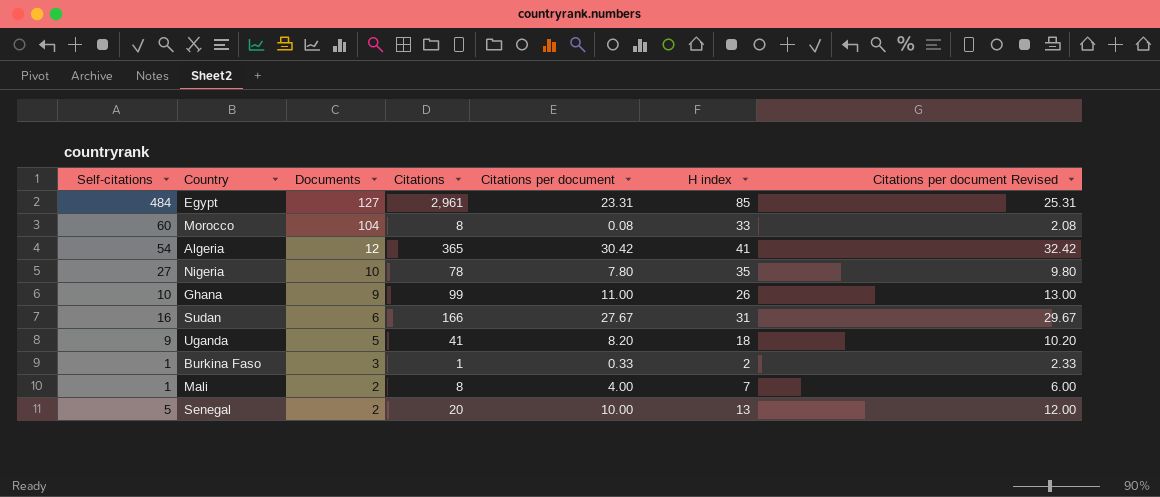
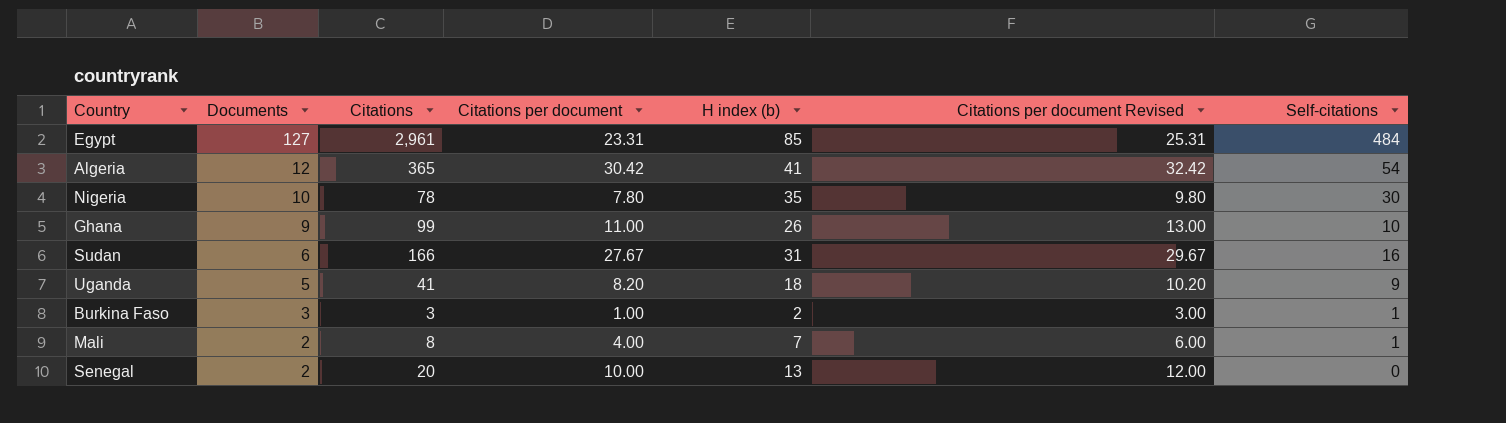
column name: H index -> H index (b)
column Self-citations | position: 1 -> 7
row Morocco: 60 | 104 | 8 | 0.08 | 33 | 2.08 -> none
Nigeria | Self-citations: 27 -> 30
Burkina Faso | Citations: 1 -> 3
Burkina Faso | Citations per document: 0.33 -> 1.00
Burkina Faso | Citations per document Revised: 2.33 -> 3.00
Senegal | Self-citations: 5 -> 0

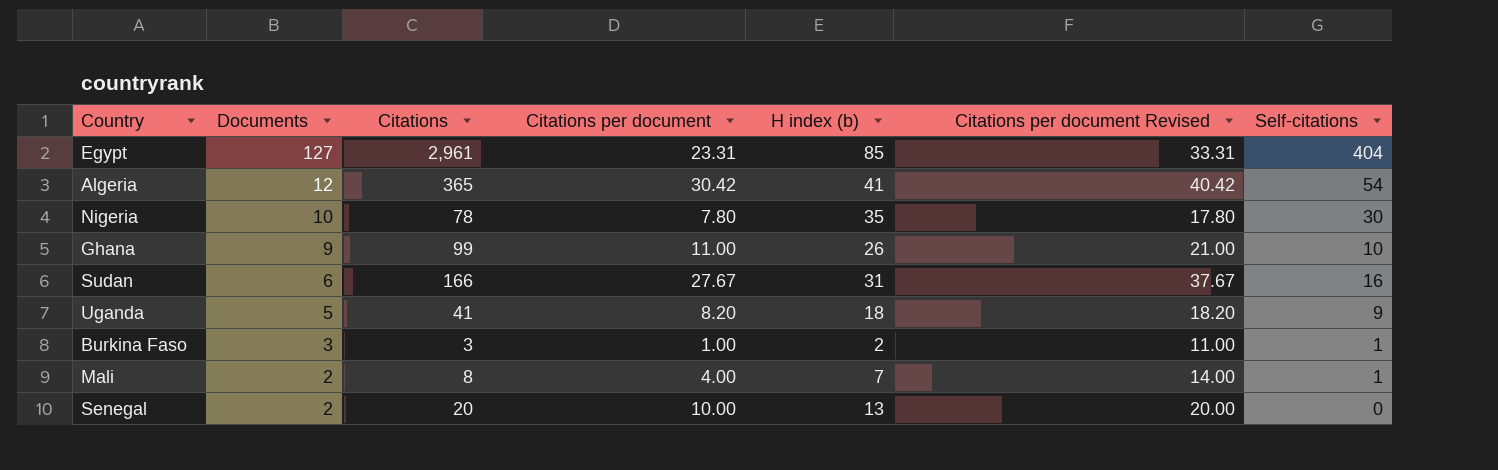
column Citations per document Revised | formula: [Citations per document] + 2 -> [Citations per document] + 10
Egypt | Self-citations: 484 -> 404

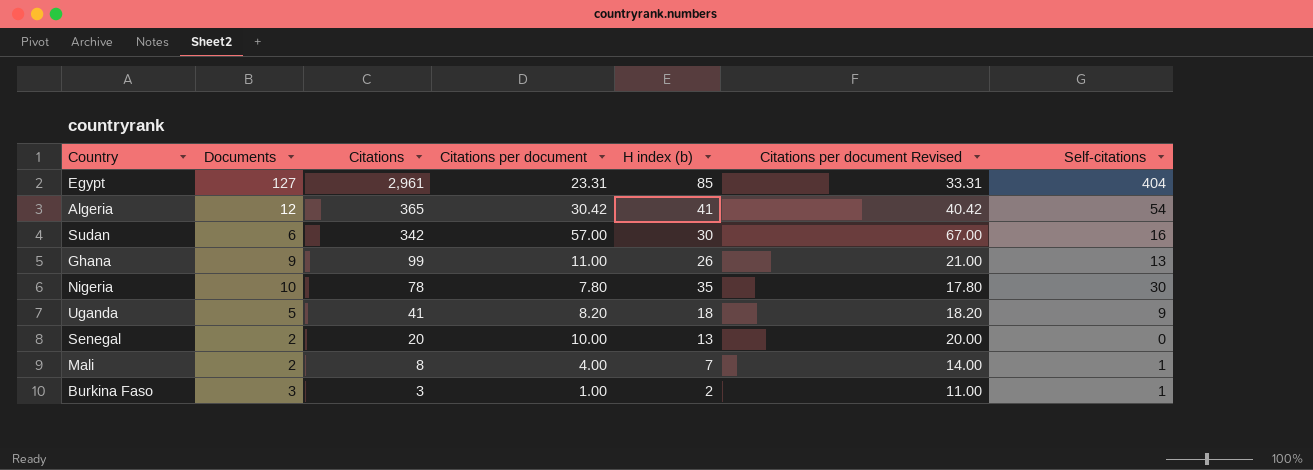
row order: Documents descending -> Citations descending
Sudan | Citations: 166 -> 342
Sudan | Citations per document: 27.67 -> 57.00
Sudan | H index (b): 31 -> 30
Sudan | Citations per document Revised: 37.67 -> 67.00
Ghana | Self-citations: 10 -> 13

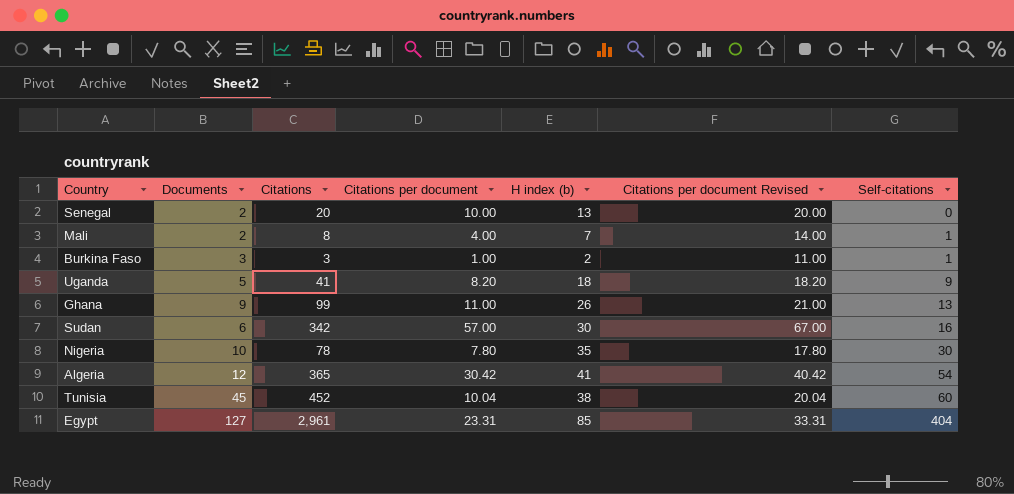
row order: Citations descending -> Self-citations ascending
row Tunisia: none -> 45 | 452 | 10.04 | 38 | 20.04 | 60

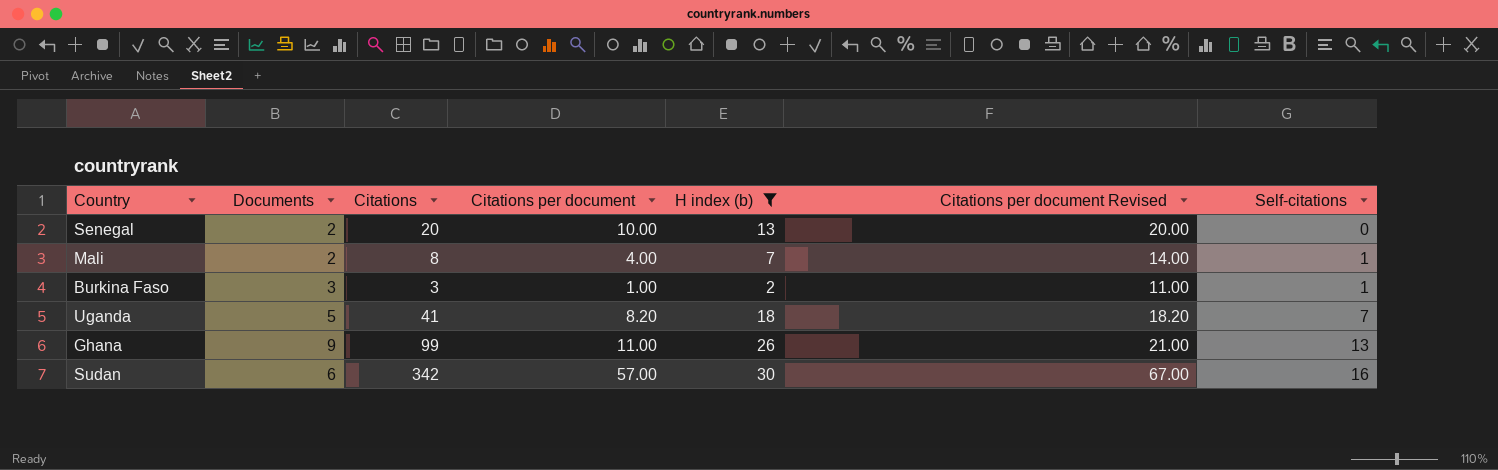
filter: none -> H index (b) <= 30
Uganda | Self-citations: 9 -> 7

